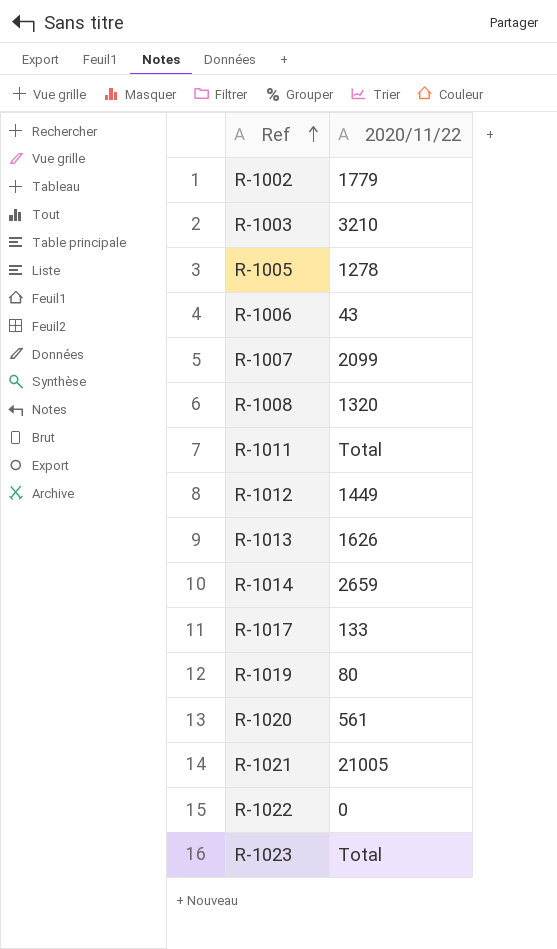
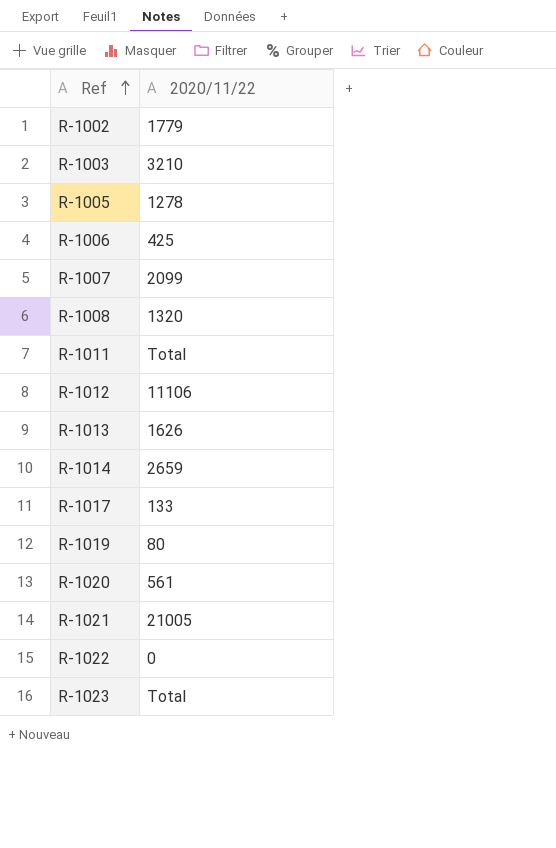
R-1006 | 2020/11/22: 43 -> 425
R-1012 | 2020/11/22: 1449 -> 11106

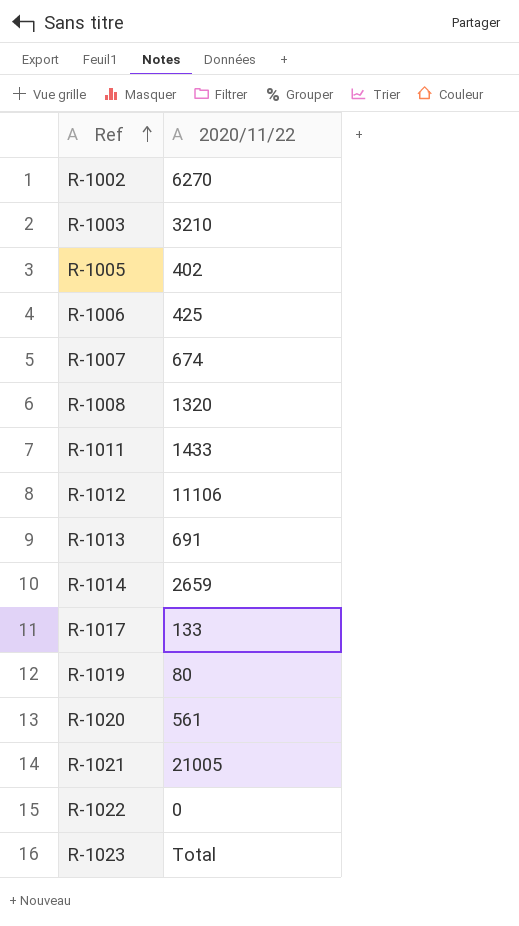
R-1002 | 2020/11/22: 1779 -> 6270
R-1005 | 2020/11/22: 1278 -> 402
R-1007 | 2020/11/22: 2099 -> 674
R-1011 | 2020/11/22: Total -> 1433
R-1013 | 2020/11/22: 1626 -> 691

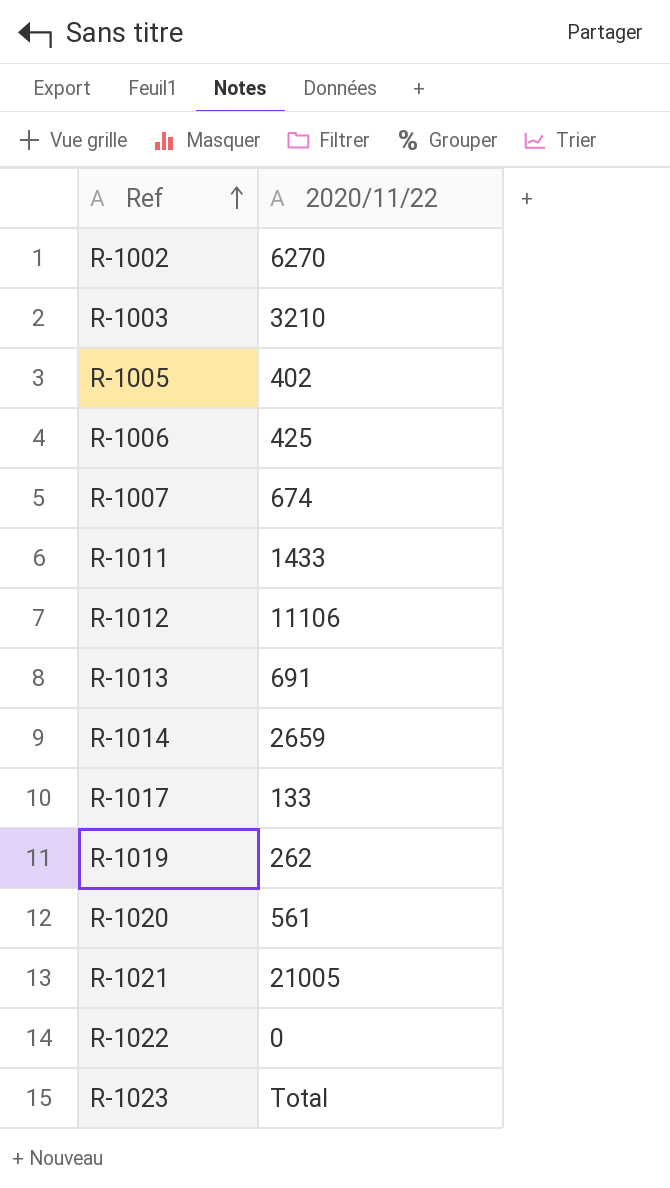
row R-1008: 1320 -> none
R-1019 | 2020/11/22: 80 -> 262

